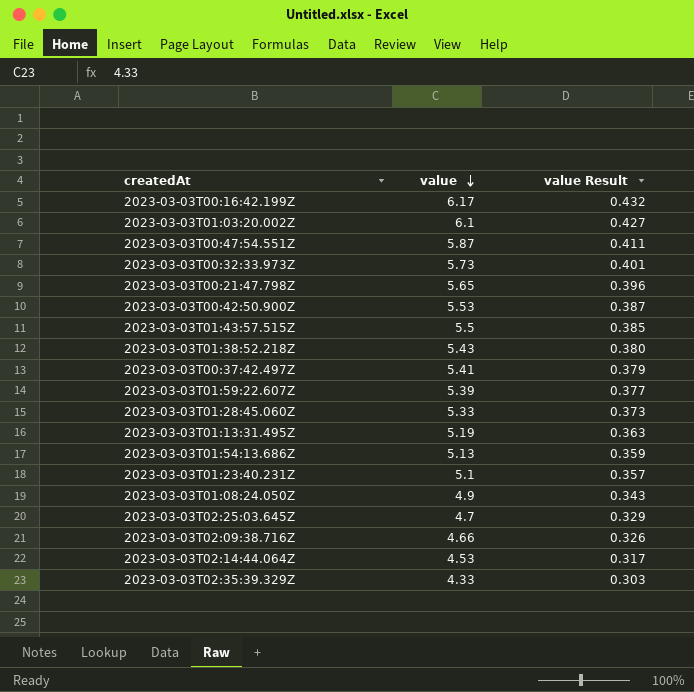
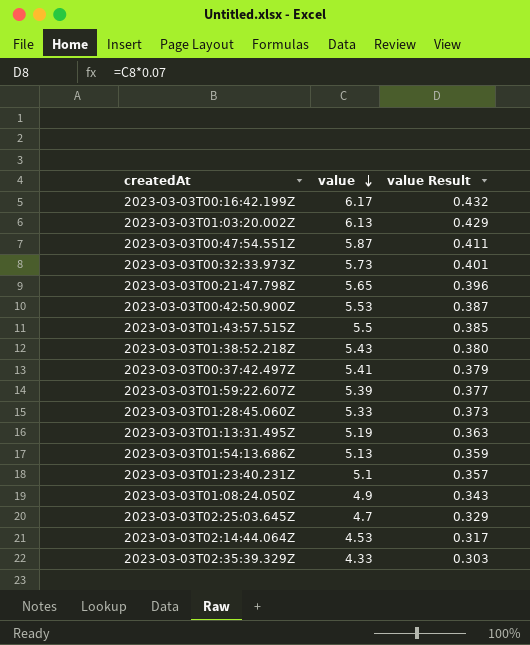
row 2023-03-03T02:09:38.716Z: 4.66 | 0.326 -> none
2023-03-03T01:03:20.002Z | value: 6.1 -> 6.13
2023-03-03T01:03:20.002Z | value Result: 0.427 -> 0.429

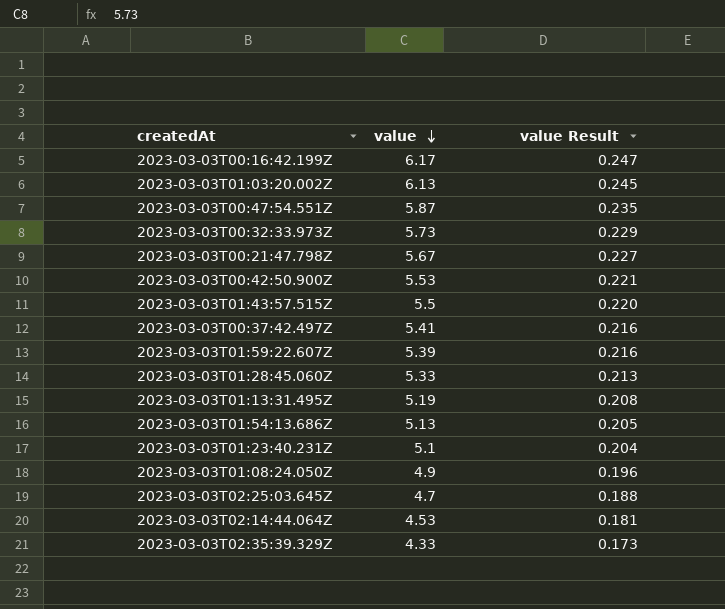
column value Result | formula: [value] * 0.07 -> [value] * 0.04
row 2023-03-03T01:38:52.218Z: 5.43 | 0.380 -> none
2023-03-03T00:21:47.798Z | value: 5.65 -> 5.67

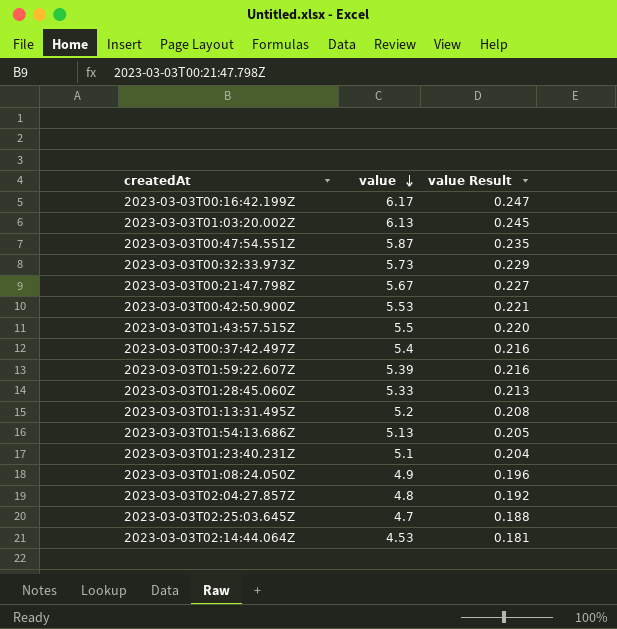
row 2023-03-03T02:35:39.329Z: 4.33 | 0.173 -> none
2023-03-03T00:37:42.497Z | value: 5.41 -> 5.4
2023-03-03T01:13:31.495Z | value: 5.19 -> 5.2
row 2023-03-03T02:04:27.857Z: none -> 4.8 | 0.192

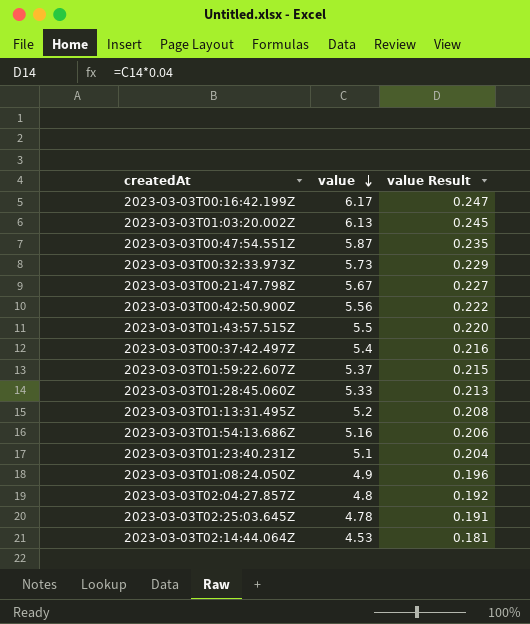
2023-03-03T00:42:50.900Z | value: 5.53 -> 5.56
2023-03-03T00:42:50.900Z | value Result: 0.221 -> 0.222
2023-03-03T01:59:22.607Z | value: 5.39 -> 5.37
2023-03-03T01:59:22.607Z | value Result: 0.216 -> 0.215
2023-03-03T01:54:13.686Z | value: 5.13 -> 5.16
2023-03-03T01:54:13.686Z | value Result: 0.205 -> 0.206
2023-03-03T02:25:03.645Z | value: 4.7 -> 4.78
2023-03-03T02:25:03.645Z | value Result: 0.188 -> 0.191

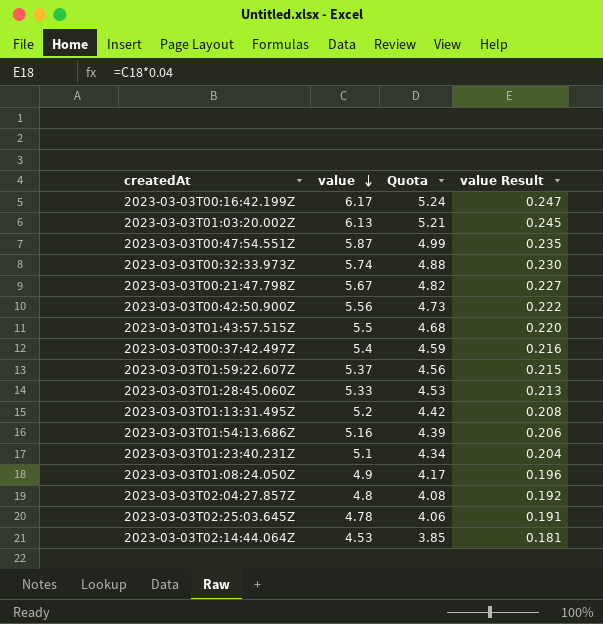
column Quota | formula: none -> [value] * 0.85
2023-03-03T00:32:33.973Z | value: 5.73 -> 5.74
2023-03-03T00:32:33.973Z | value Result: 0.229 -> 0.230

